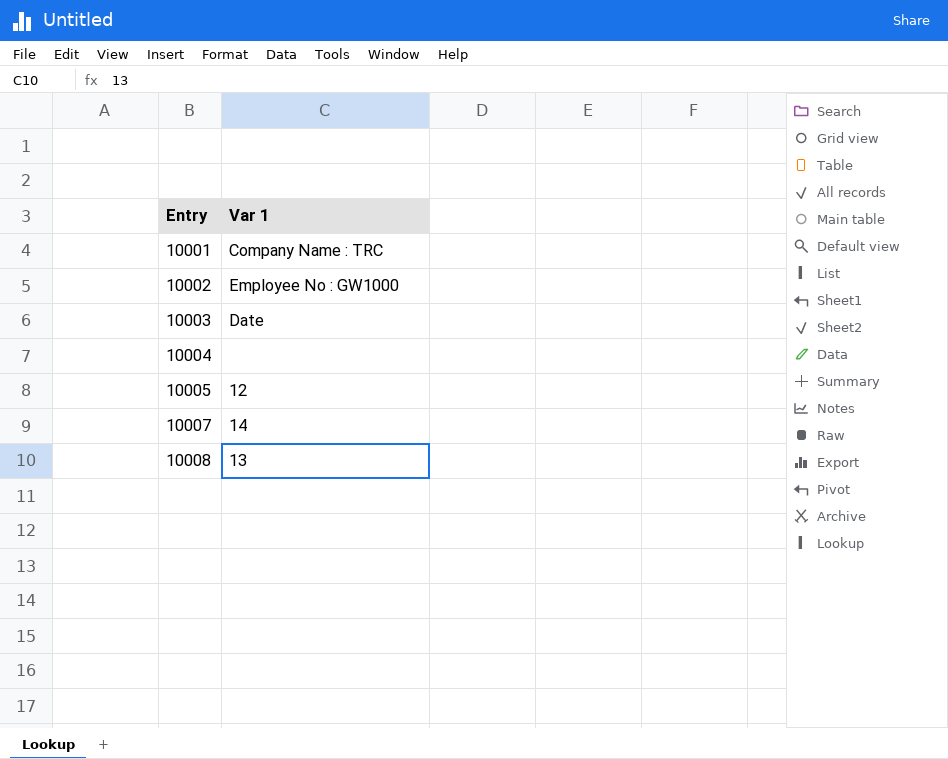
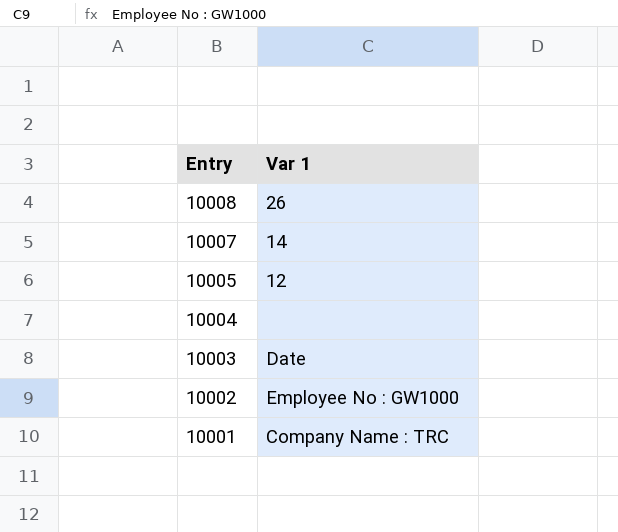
row order: Entry ascending -> Entry descending
10008 | Var 1: 13 -> 26

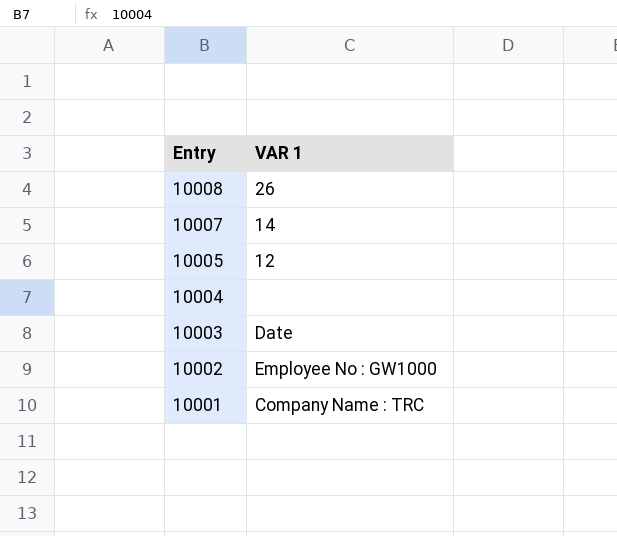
column name: Var 1 -> VAR 1

